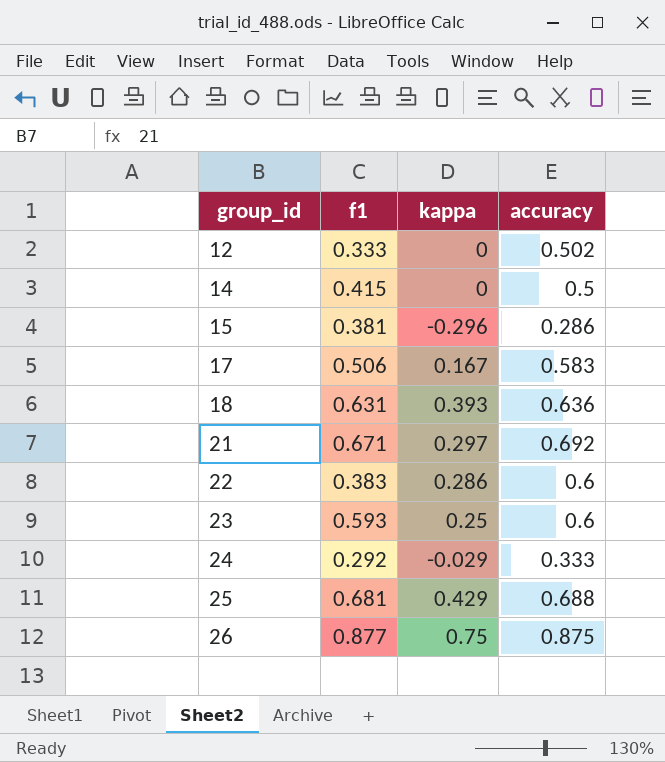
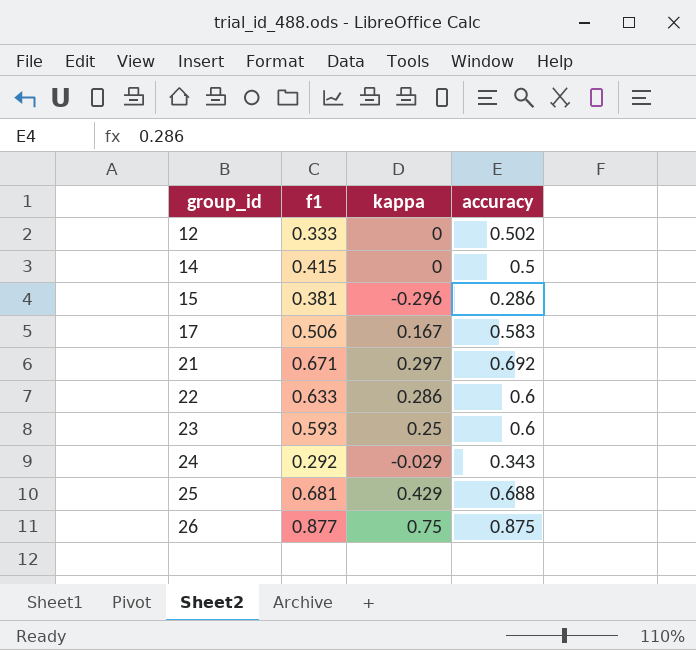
row 18: 0.631 | 0.393 | 0.636 -> none
22 | f1: 0.383 -> 0.633
24 | accuracy: 0.333 -> 0.343

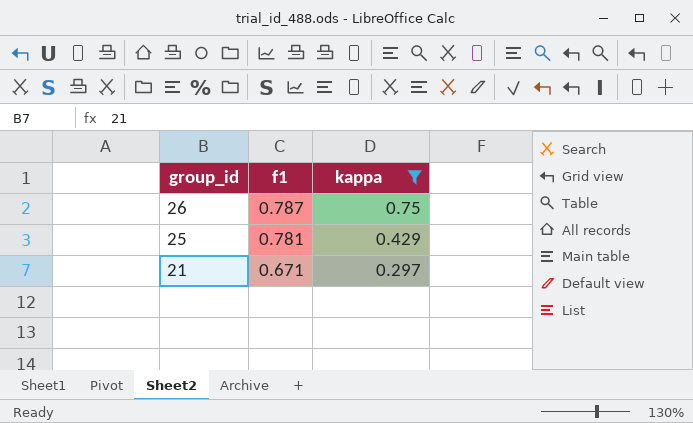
filter: none -> kappa >= 0.297
row order: group_id ascending -> group_id descending
column accuracy | position: 4 -> none
26 | f1: 0.877 -> 0.787
25 | f1: 0.681 -> 0.781

